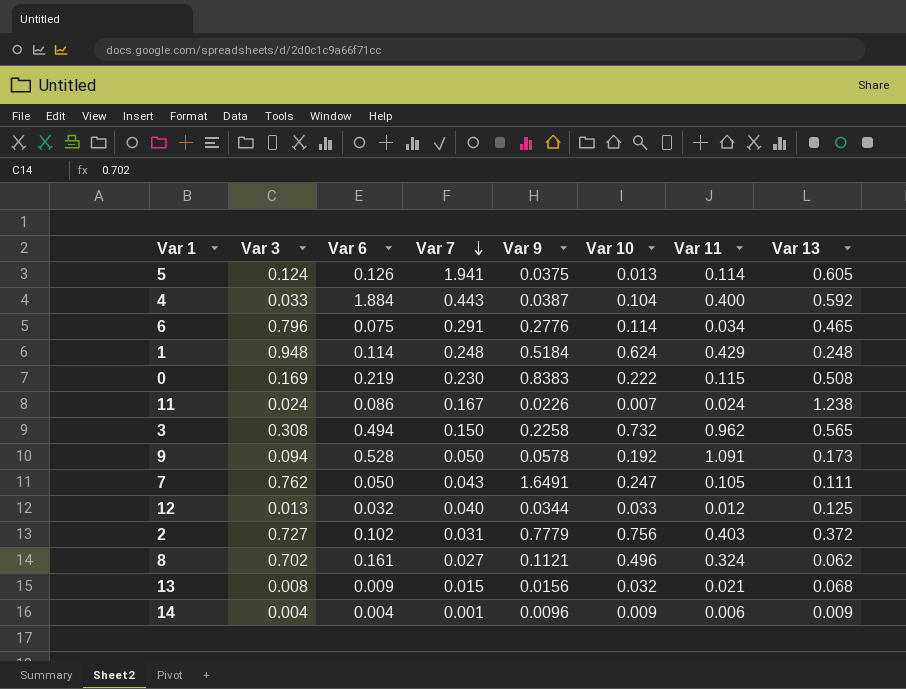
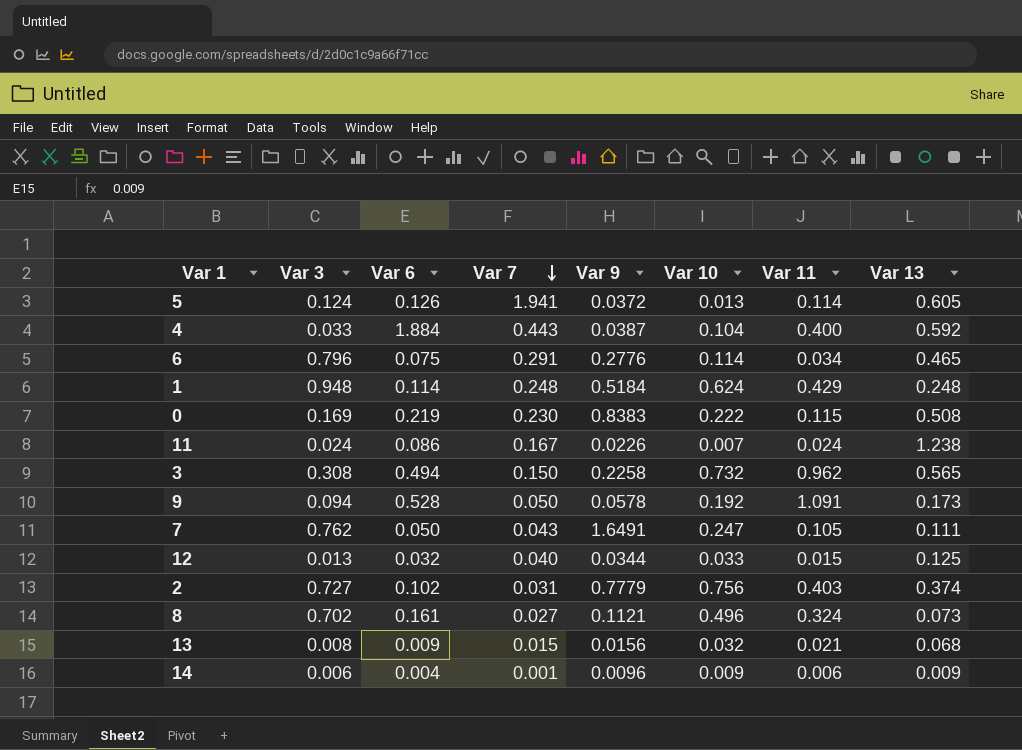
5 | Var 9: 0.0375 -> 0.0372
12 | Var 11: 0.012 -> 0.015
2 | Var 13: 0.372 -> 0.374
8 | Var 13: 0.062 -> 0.073
14 | Var 3: 0.004 -> 0.006

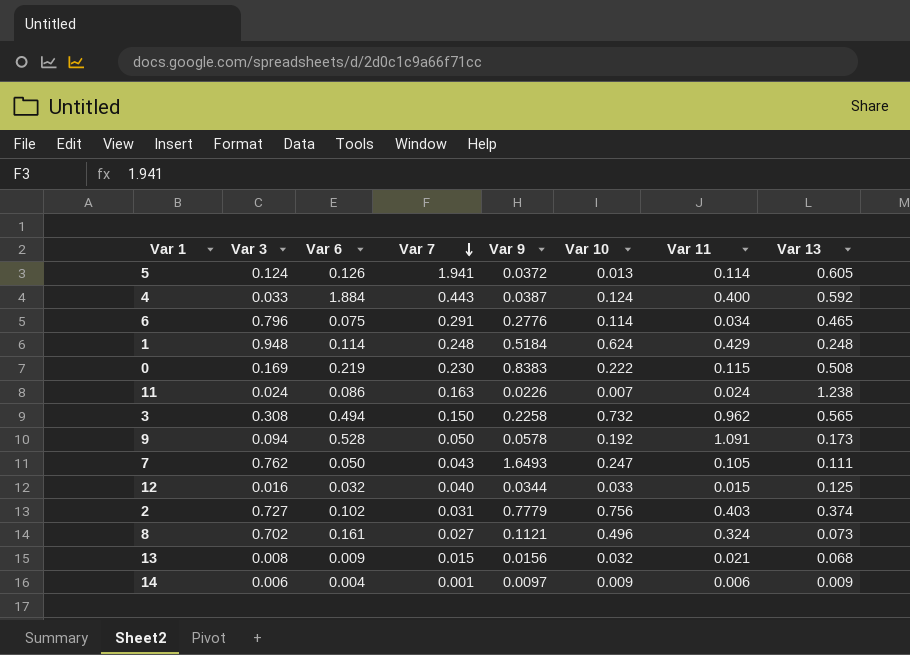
4 | Var 10: 0.104 -> 0.124
11 | Var 7: 0.167 -> 0.163
7 | Var 9: 1.6491 -> 1.6493
12 | Var 3: 0.013 -> 0.016
14 | Var 9: 0.0096 -> 0.0097

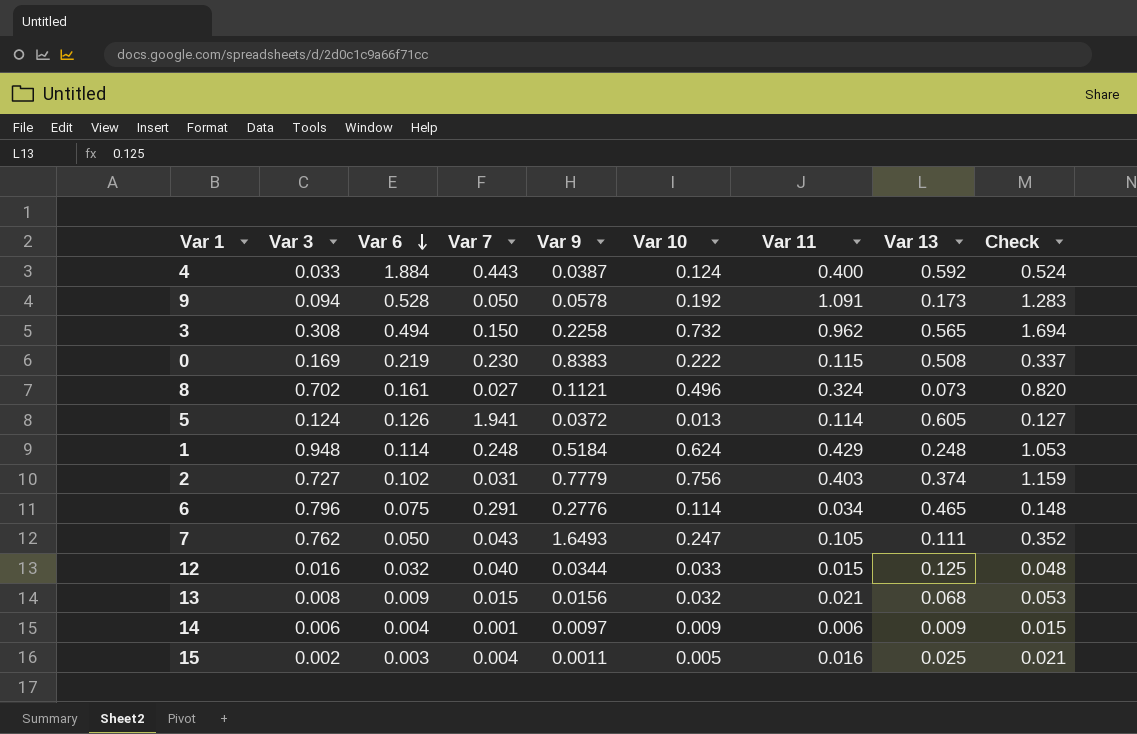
row order: Var 7 descending -> Var 6 descending
column Check | formula: none -> [Var 10] + [Var 11]
row 11: 0.024 | 0.086 | 0.163 | 0.0226 | 0.007 | 0.024 | 1.238 -> none
row 15: none -> 0.002 | 0.003 | 0.004 | 0.0011 | 0.005 | 0.016 | 0.025 | 0.021

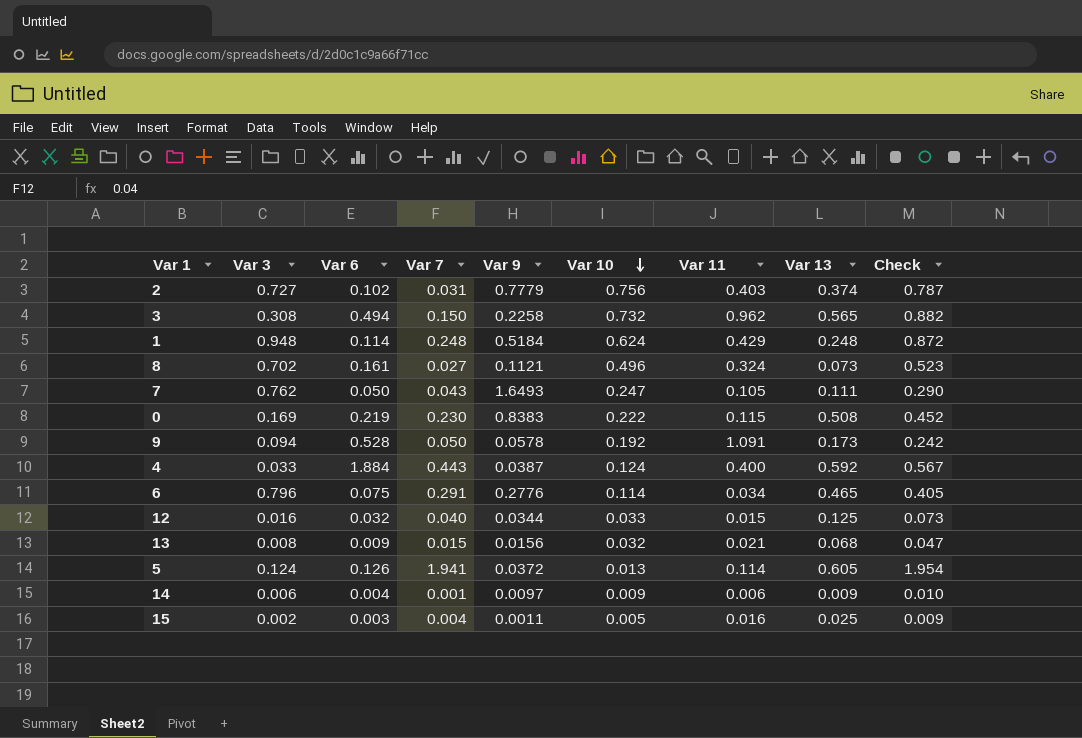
row order: Var 6 descending -> Var 10 descending
column Check | formula: [Var 10] + [Var 11] -> [Var 7] + [Var 10]

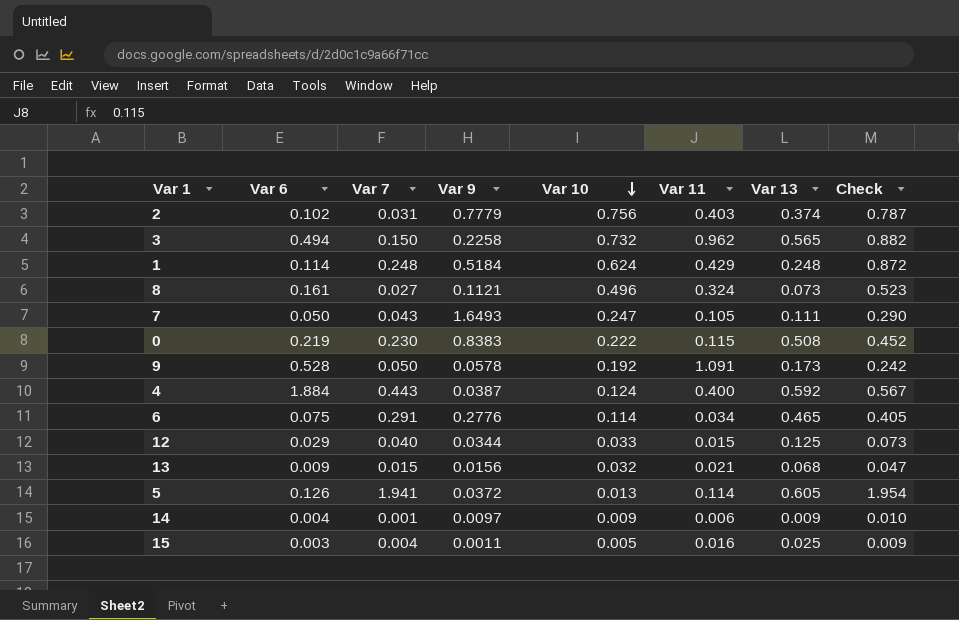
column Var 3 | position: 2 -> none
12 | Var 6: 0.032 -> 0.029

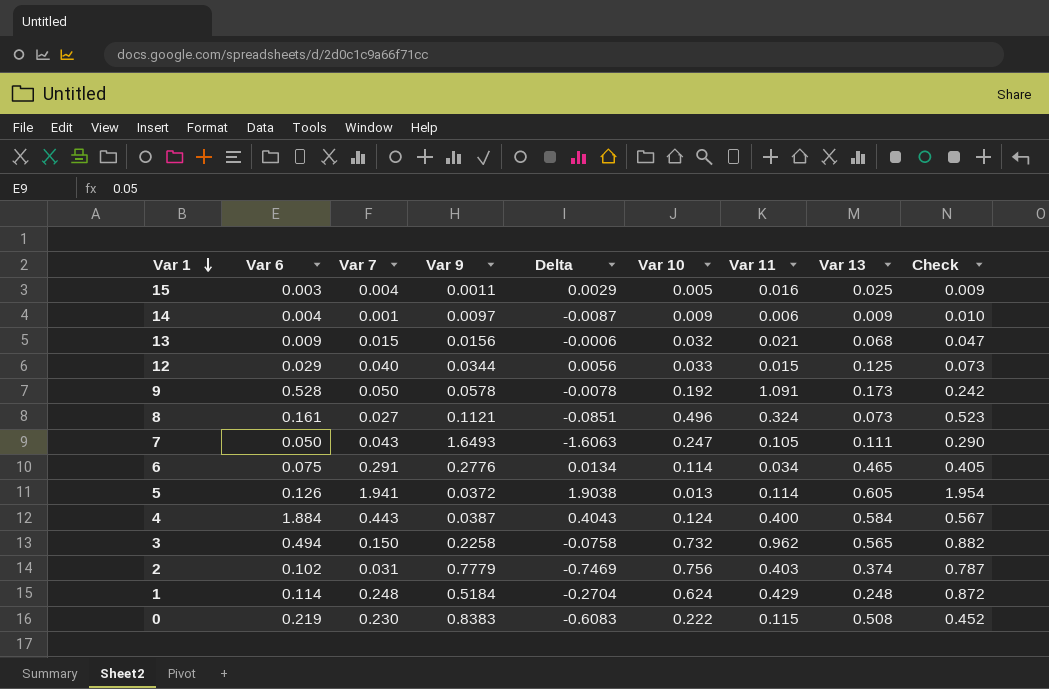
row order: Var 10 descending -> Var 1 descending
column Delta | formula: none -> [Var 7] - [Var 9]
4 | Var 13: 0.592 -> 0.584

